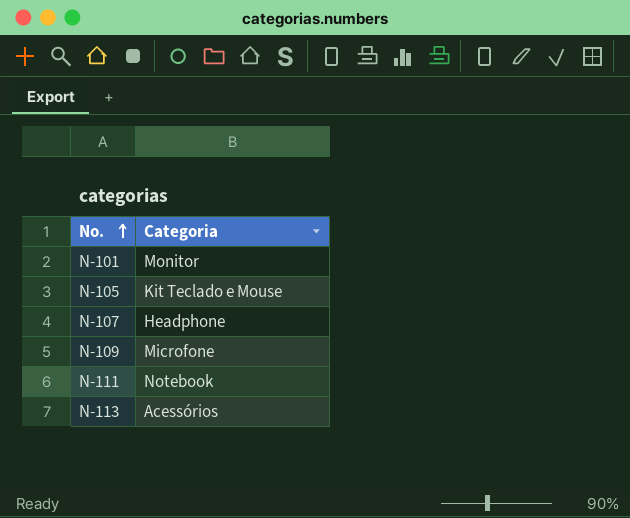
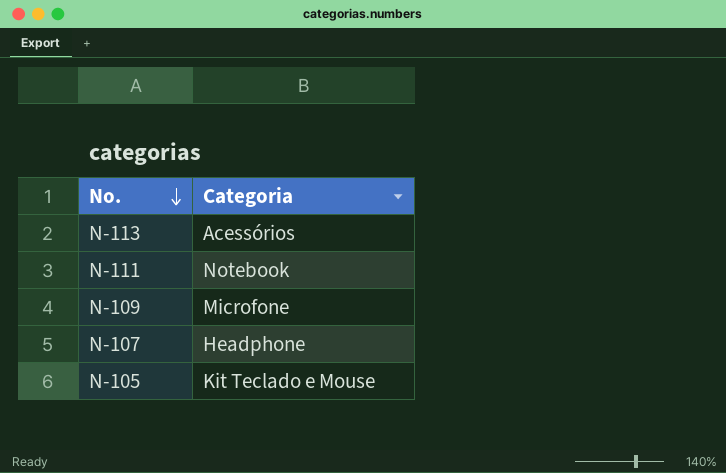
row order: No. ascending -> No. descending
row N-101: Monitor -> none

